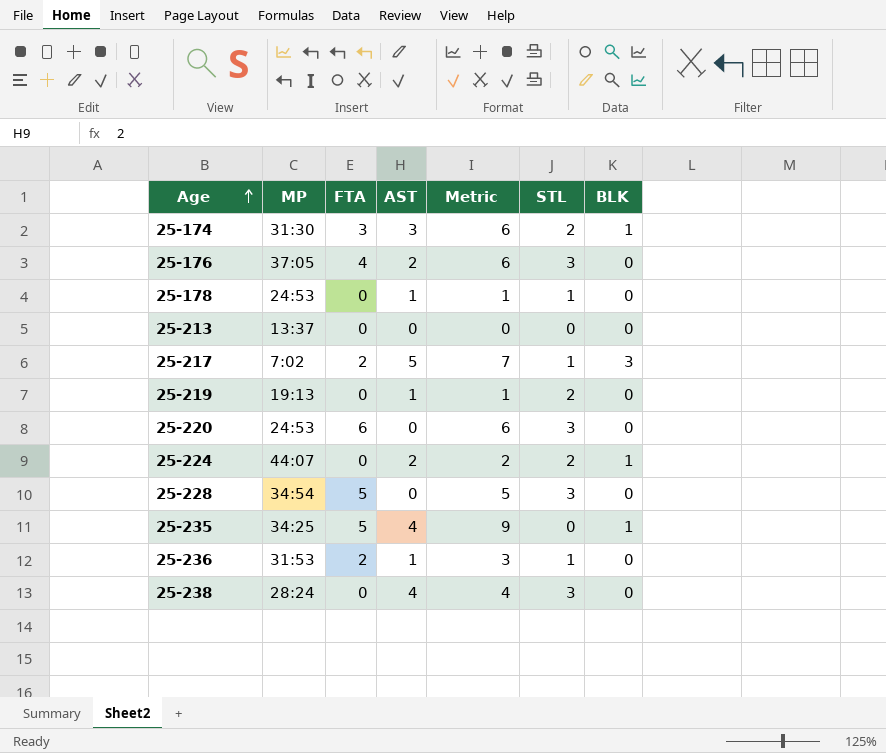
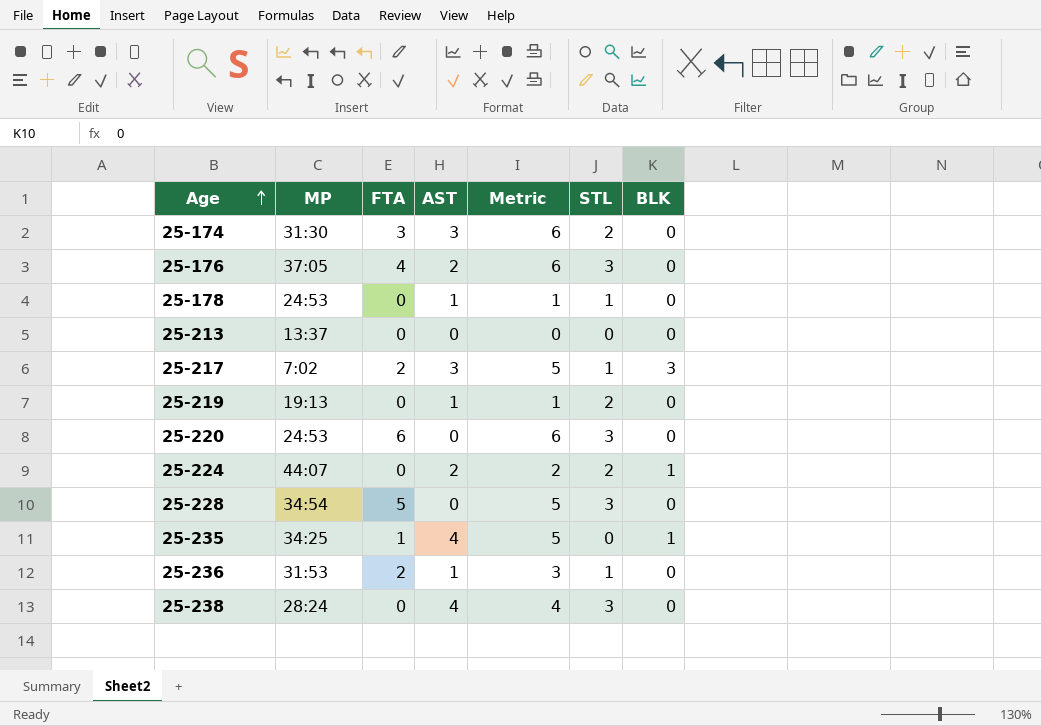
25-174 | BLK: 1 -> 0
25-217 | AST: 5 -> 3
25-217 | Metric: 7 -> 5
25-235 | FTA: 5 -> 1
25-235 | Metric: 9 -> 5

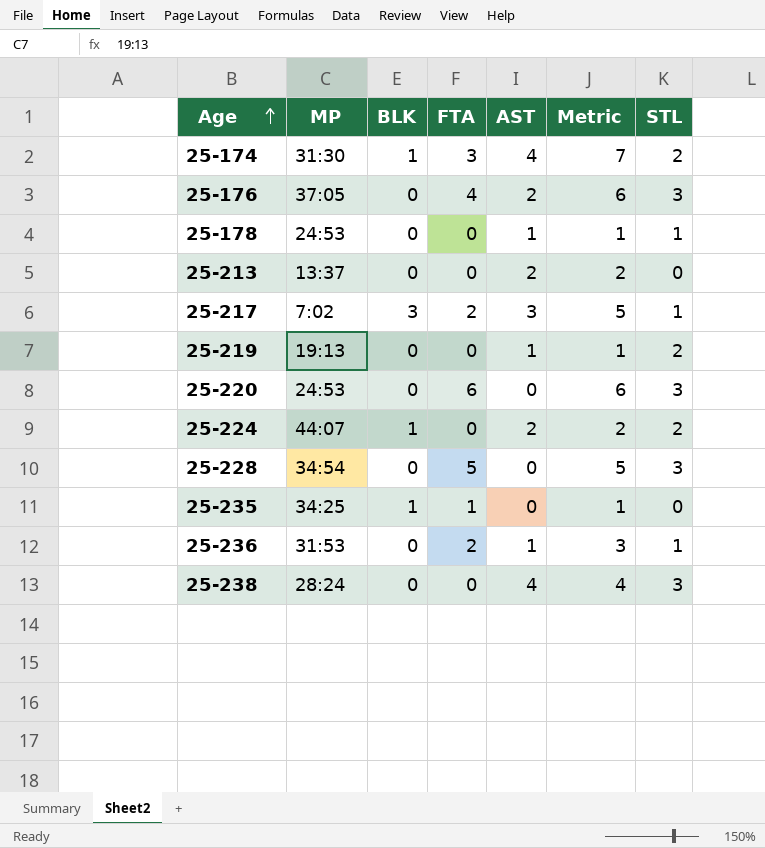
column BLK | position: 7 -> 3
25-174 | BLK: 0 -> 1
25-174 | AST: 3 -> 4
25-174 | Metric: 6 -> 7
25-213 | AST: 0 -> 2
25-213 | Metric: 0 -> 2
25-235 | AST: 4 -> 0
25-235 | Metric: 5 -> 1

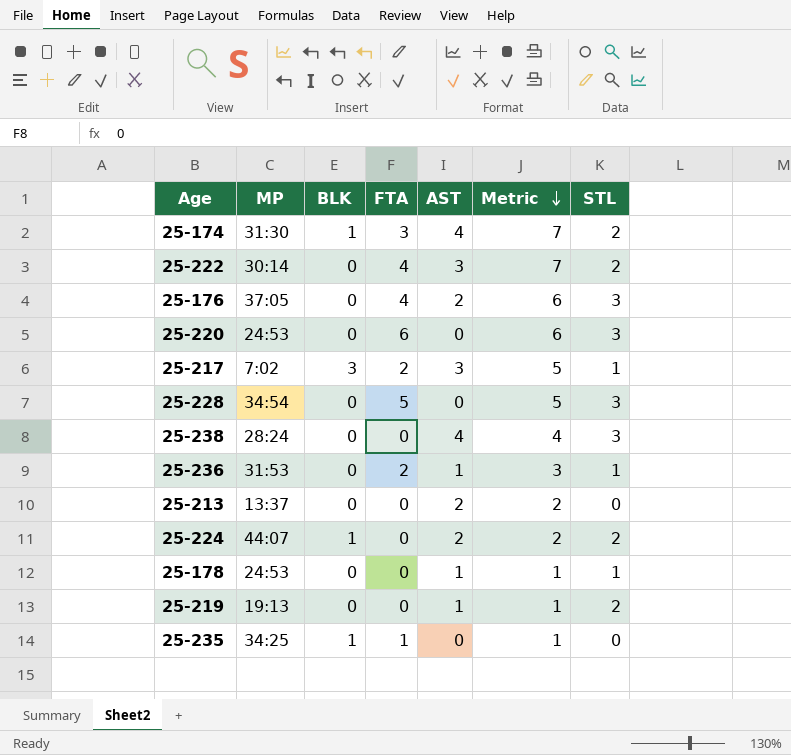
row order: Age ascending -> Metric descending
row 25-222: none -> 30:14 | 0 | 4 | 3 | 7 | 2

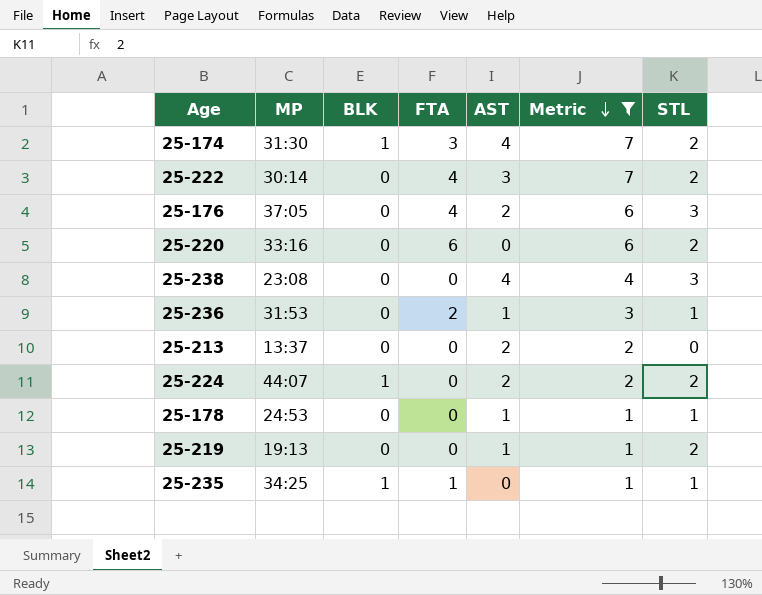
filter: none -> Metric != 5
25-220 | MP: 24:53 -> 33:16
25-220 | STL: 3 -> 2
25-238 | MP: 28:24 -> 23:08
25-235 | STL: 0 -> 1

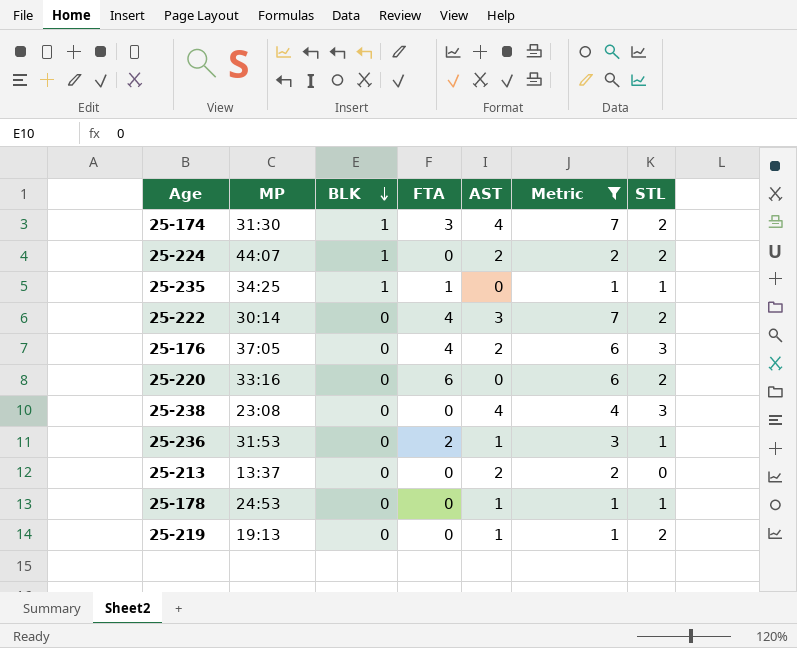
row order: Metric descending -> BLK descending

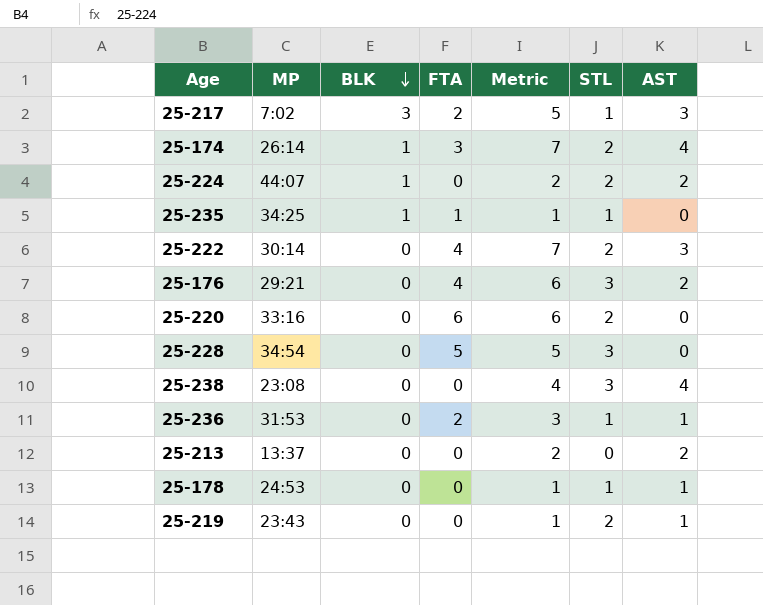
filter: Metric != 5 -> none
column AST | position: 5 -> 7
25-174 | MP: 31:30 -> 26:14
25-176 | MP: 37:05 -> 29:21
25-219 | MP: 19:13 -> 23:43

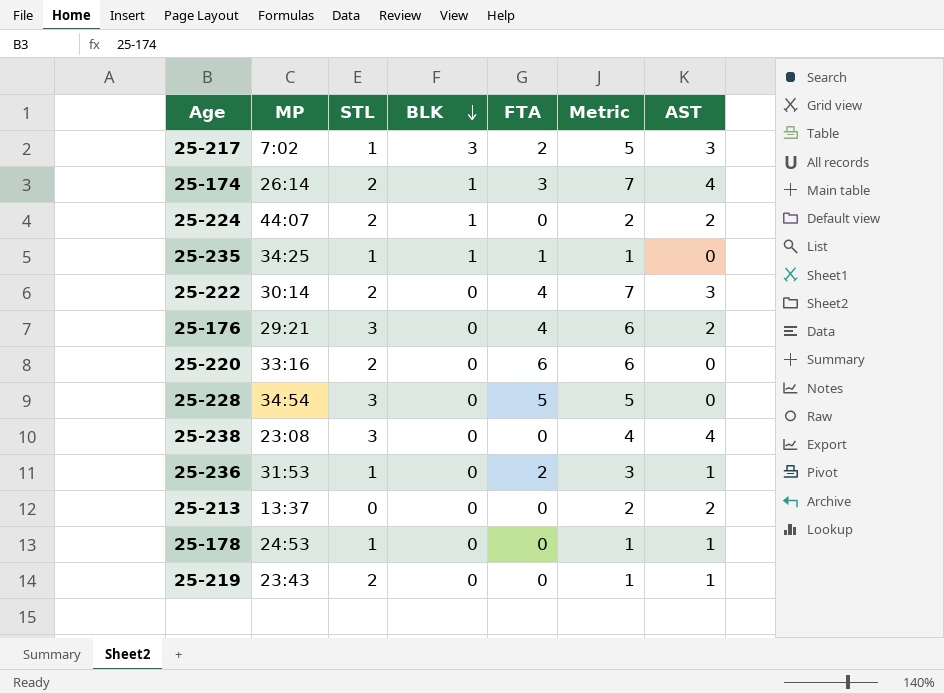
column STL | position: 6 -> 3

